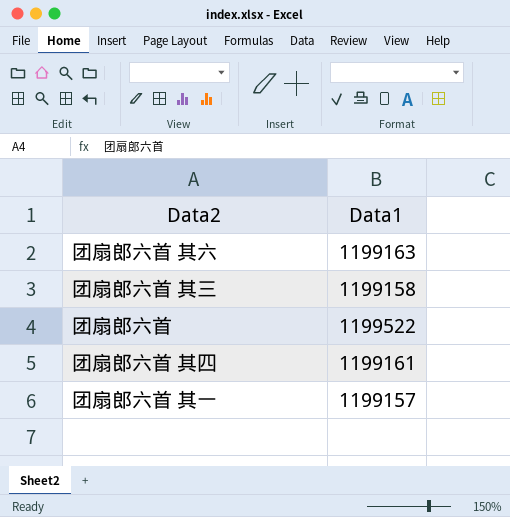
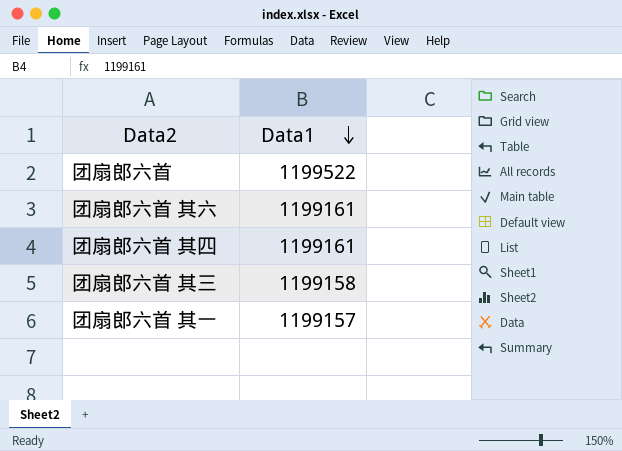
row order: none -> Data1 descending
团扇郎六首 其六 | Data1: 1199163 -> 1199161

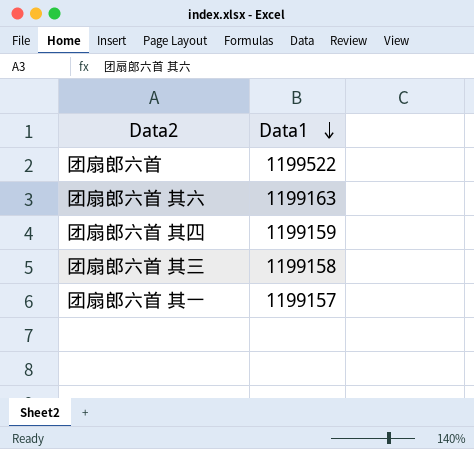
团扇郎六首 其六 | Data1: 1199161 -> 1199163
团扇郎六首 其四 | Data1: 1199161 -> 1199159

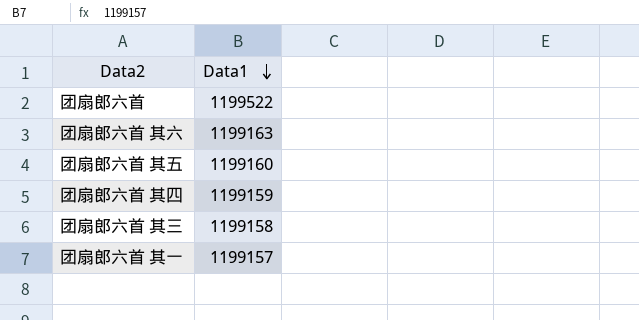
row 团扇郎六首 其五: none -> 1199160

